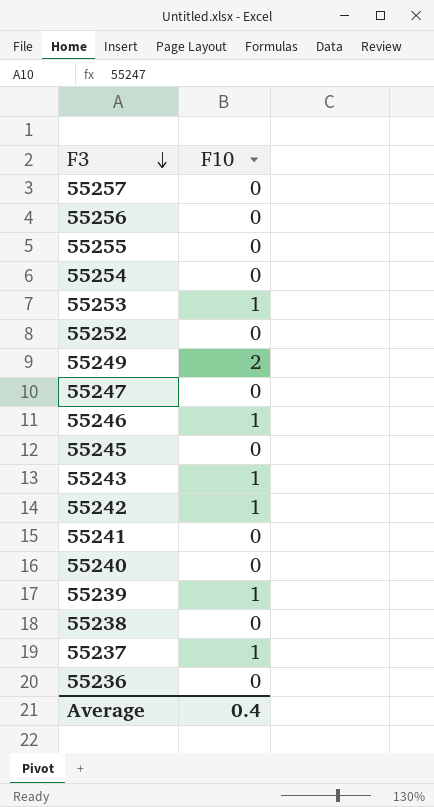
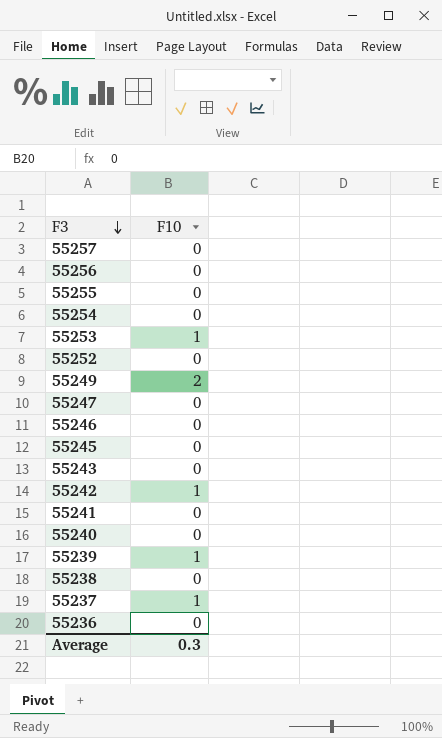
55246 | F10: 1 -> 0
55243 | F10: 1 -> 0
Average | F10: 0.4 -> 0.3

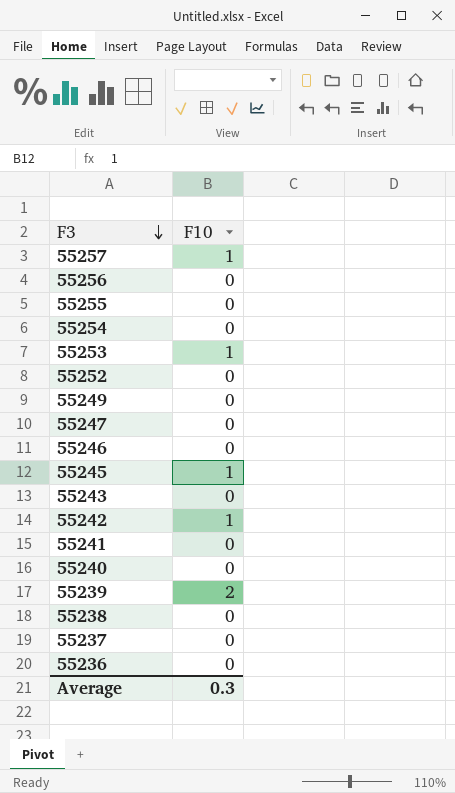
55257 | F10: 0 -> 1
55249 | F10: 2 -> 0
55245 | F10: 0 -> 1
55239 | F10: 1 -> 2
55237 | F10: 1 -> 0

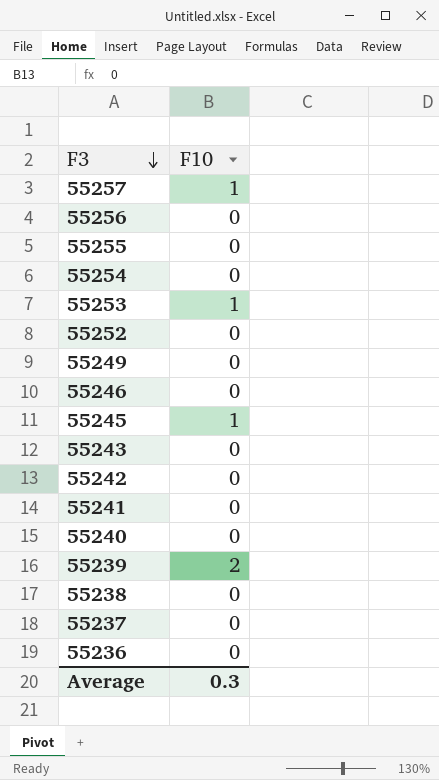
row 55247: 0 -> none
55242 | F10: 1 -> 0

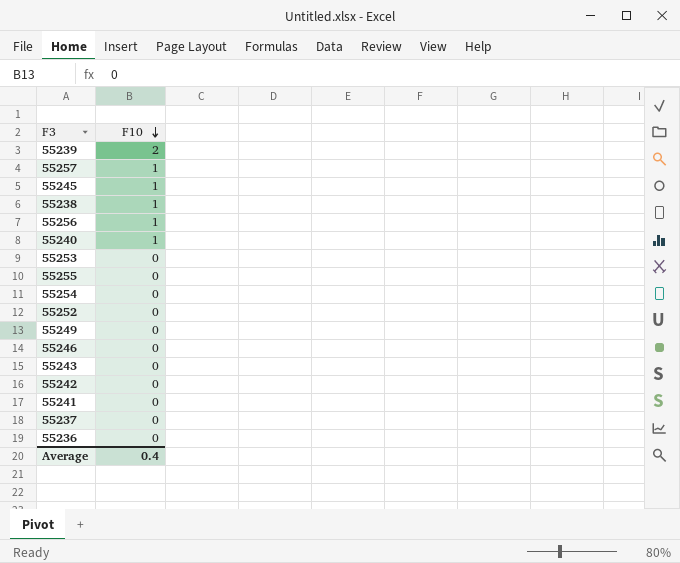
row order: F3 descending -> F10 descending
55238 | F10: 0 -> 1
55256 | F10: 0 -> 1
55240 | F10: 0 -> 1
55253 | F10: 1 -> 0
Average | F10: 0.3 -> 0.4

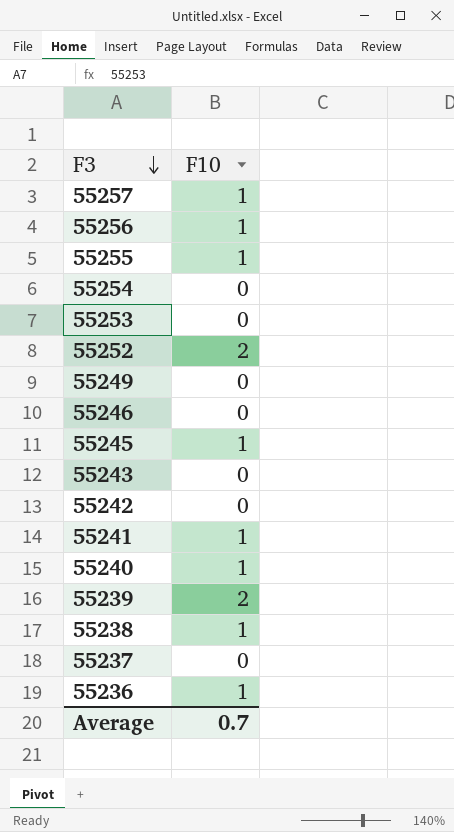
row order: F10 descending -> F3 descending
55255 | F10: 0 -> 1
55252 | F10: 0 -> 2
55241 | F10: 0 -> 1
55236 | F10: 0 -> 1
Average | F10: 0.4 -> 0.7

